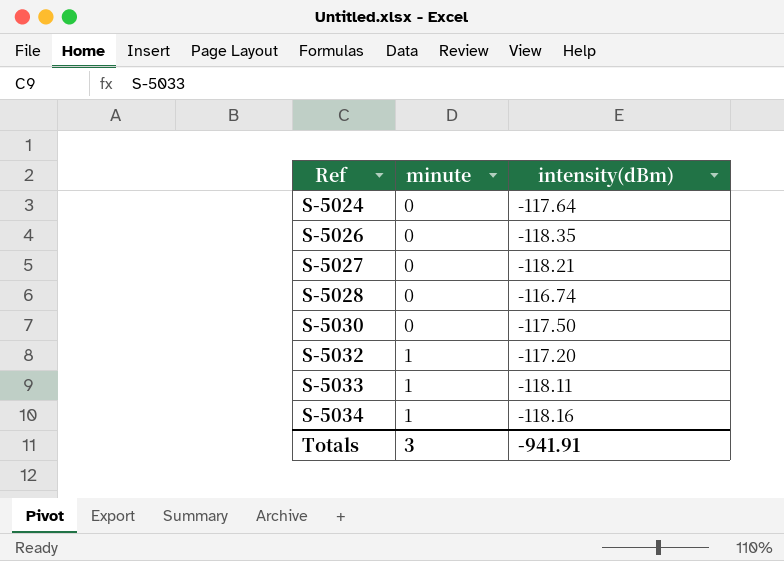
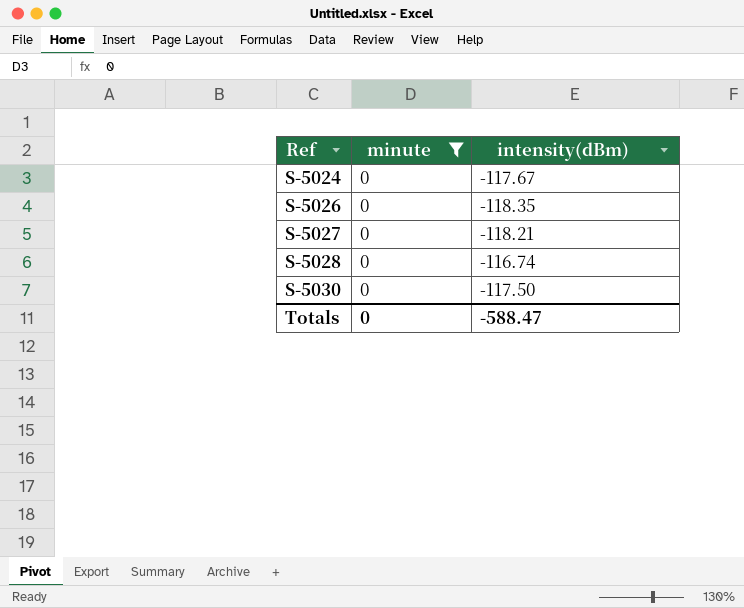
filter: none -> minute = 0
S-5024 | intensity(dBm): -117.64 -> -117.67
Totals | minute: 3 -> 0
Totals | intensity(dBm): -941.91 -> -588.47

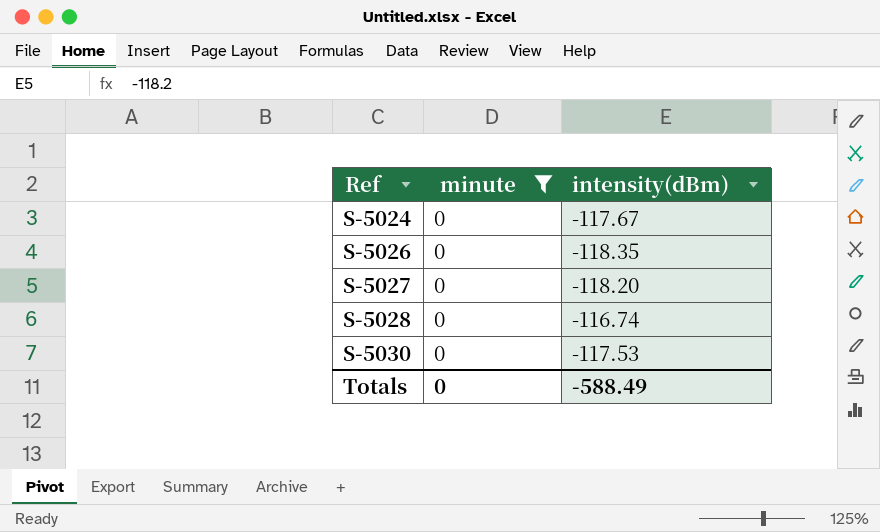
S-5027 | intensity(dBm): -118.21 -> -118.20
S-5030 | intensity(dBm): -117.50 -> -117.53
Totals | intensity(dBm): -588.47 -> -588.49

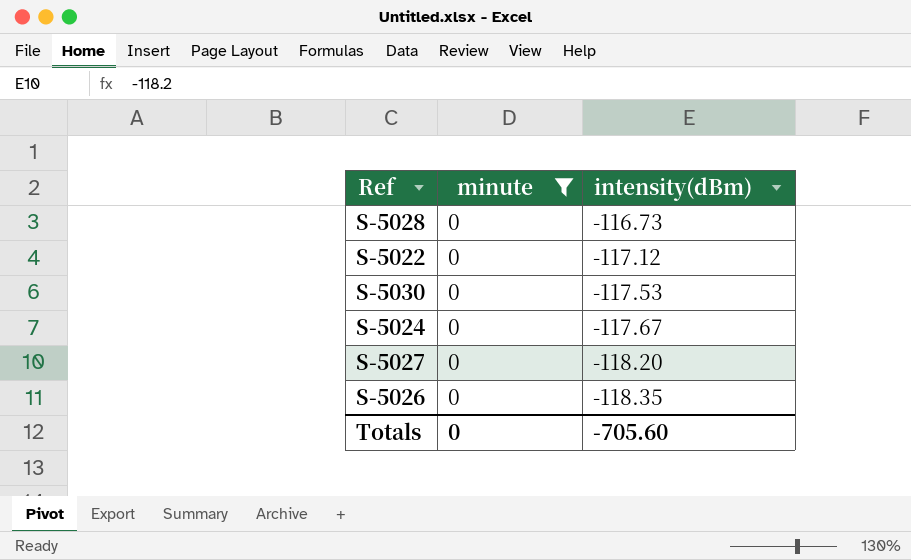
row order: Ref ascending -> intensity(dBm) descending
S-5028 | intensity(dBm): -116.74 -> -116.73
row S-5022: none -> 0 | -117.12
Totals | intensity(dBm): -588.49 -> -705.60

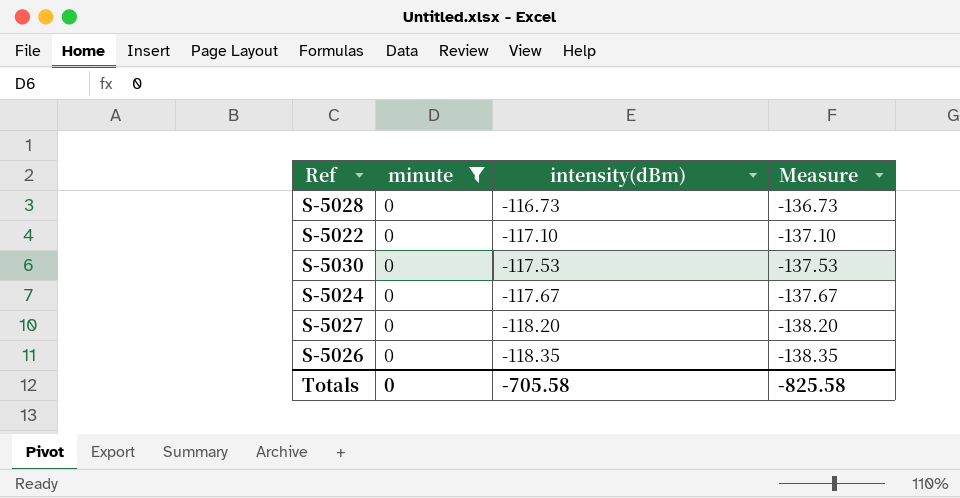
column Measure | formula: none -> [intensity(dBm)] - 20
S-5022 | intensity(dBm): -117.12 -> -117.10
Totals | intensity(dBm): -705.60 -> -705.58

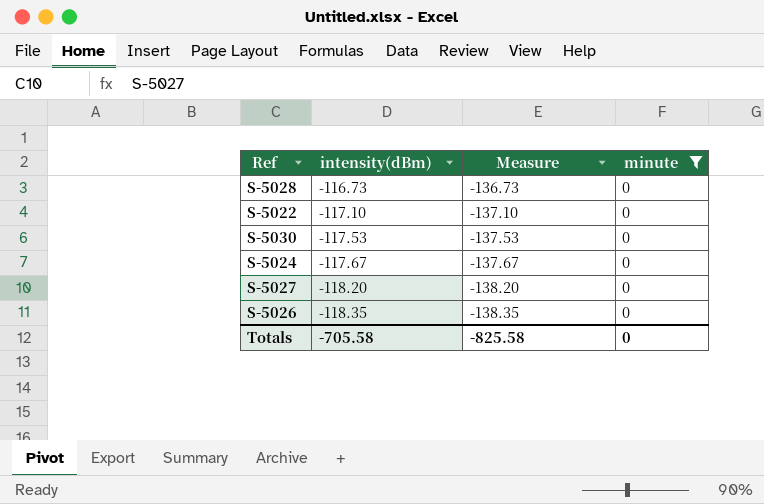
column minute | position: 2 -> 4

